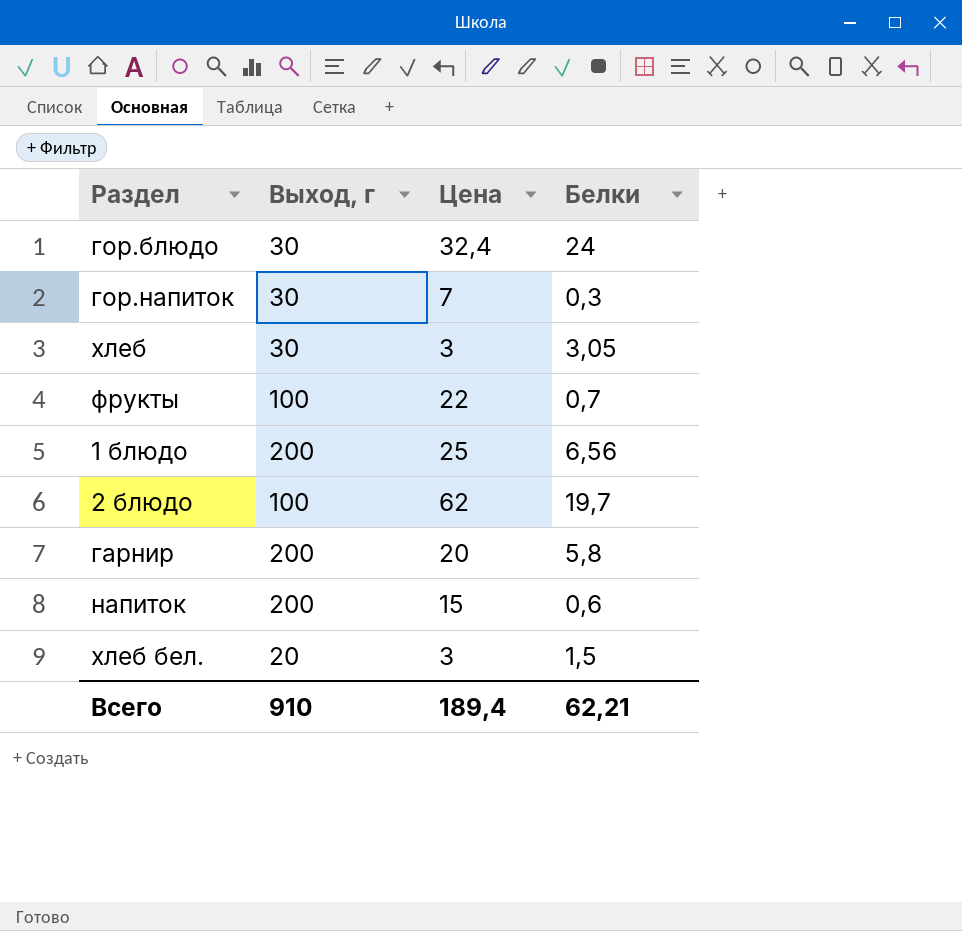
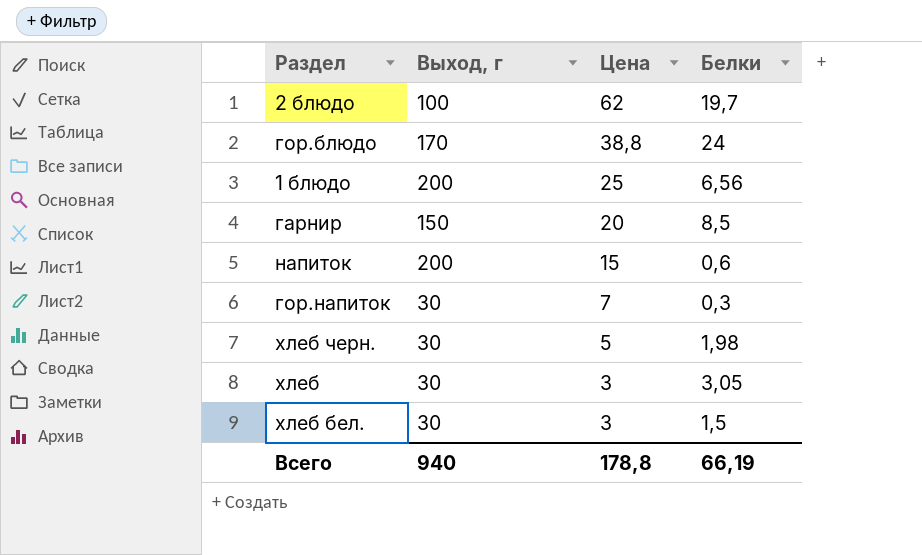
row order: none -> Цена descending
row фрукты: 100 | 22 | 0,7 -> none
гор.блюдо | Выход, г: 30 -> 170
гор.блюдо | Цена: 32,4 -> 38,8
гарнир | Выход, г: 200 -> 150
гарнир | Белки: 5,8 -> 8,5
row хлеб черн.: none -> 30 | 5 | 1,98
хлеб бел. | Выход, г: 20 -> 30
Всего | Выход, г: 910 -> 940
Всего | Цена: 189,4 -> 178,8
Всего | Белки: 62,21 -> 66,19

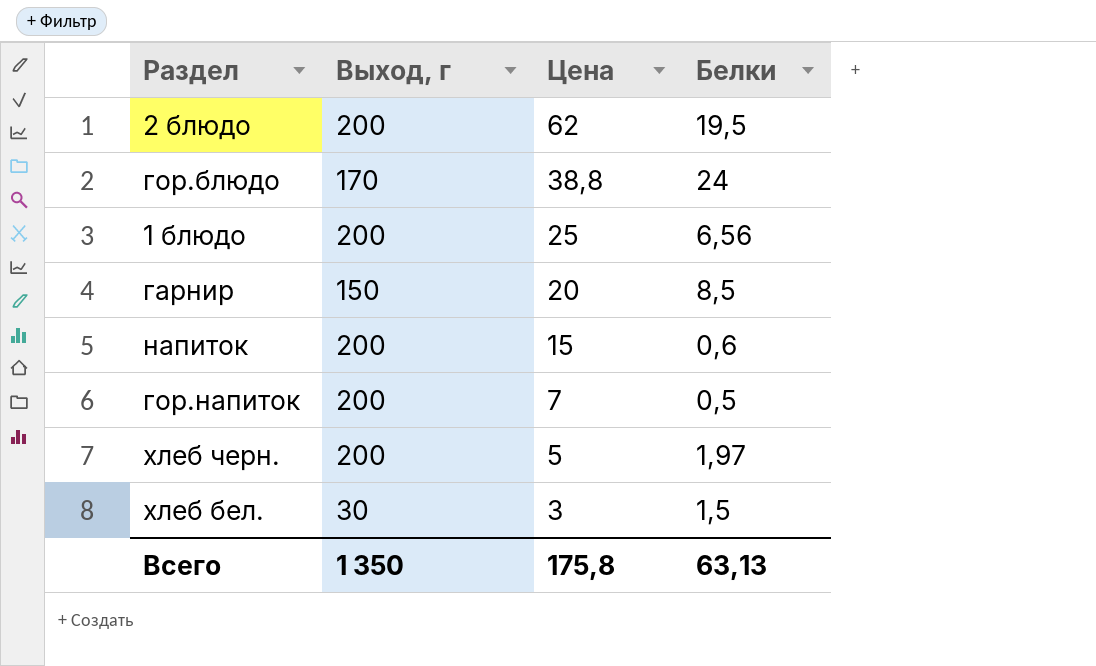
row хлеб: 30 | 3 | 3,05 -> none
2 блюдо | Выход, г: 100 -> 200
2 блюдо | Белки: 19,7 -> 19,5
гор.напиток | Выход, г: 30 -> 200
гор.напиток | Белки: 0,3 -> 0,5
хлеб черн. | Выход, г: 30 -> 200
хлеб черн. | Белки: 1,98 -> 1,97
Всего | Выход, г: 940 -> 1 350
Всего | Цена: 178,8 -> 175,8
Всего | Белки: 66,19 -> 63,13

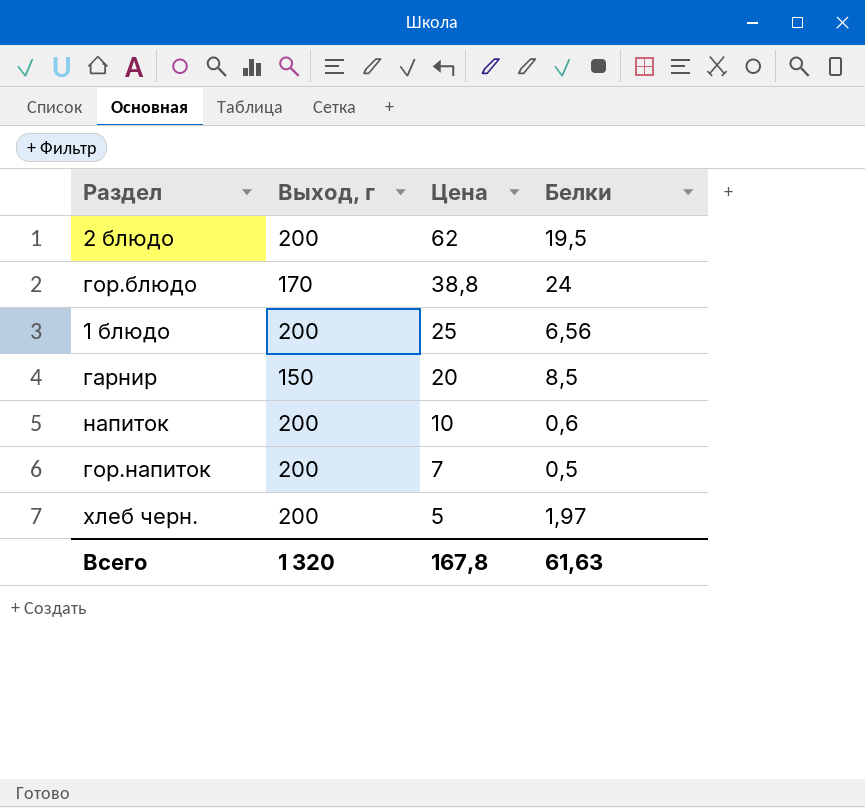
row хлеб бел.: 30 | 3 | 1,5 -> none
напиток | Цена: 15 -> 10
Всего | Выход, г: 1 350 -> 1 320
Всего | Цена: 175,8 -> 167,8
Всего | Белки: 63,13 -> 61,63

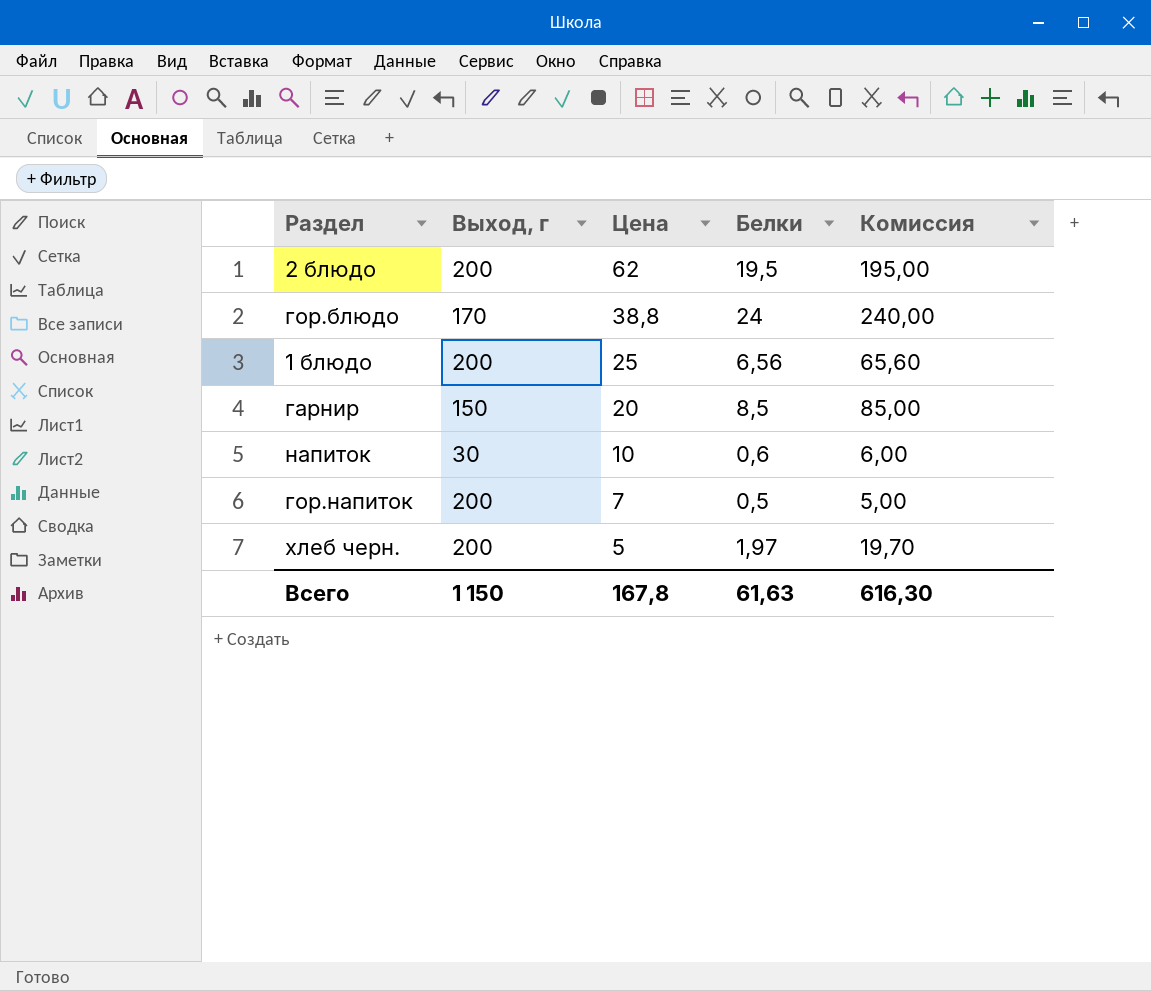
column Комиссия | formula: none -> [Белки] * 10
напиток | Выход, г: 200 -> 30
Всего | Выход, г: 1 320 -> 1 150

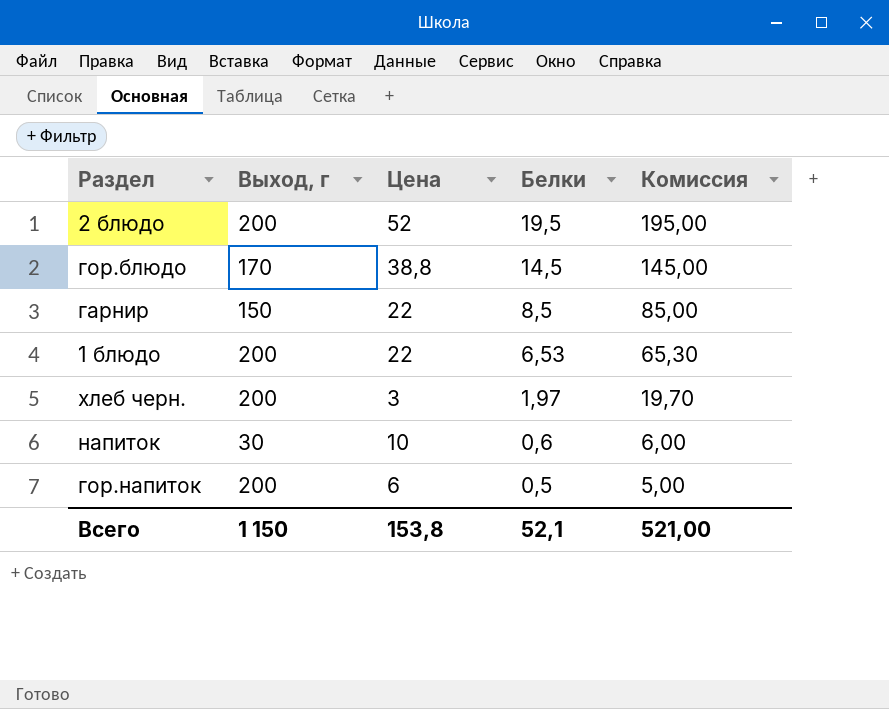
row order: Цена descending -> Белки descending
2 блюдо | Цена: 62 -> 52
гор.блюдо | Белки: 24 -> 14,5
гор.блюдо | Комиссия: 240,00 -> 145,00
гарнир | Цена: 20 -> 22
1 блюдо | Цена: 25 -> 22
1 блюдо | Белки: 6,56 -> 6,53
1 блюдо | Комиссия: 65,60 -> 65,30
хлеб черн. | Цена: 5 -> 3
гор.напиток | Цена: 7 -> 6
Всего | Цена: 167,8 -> 153,8
Всего | Белки: 61,63 -> 52,1
Всего | Комиссия: 616,30 -> 521,00

